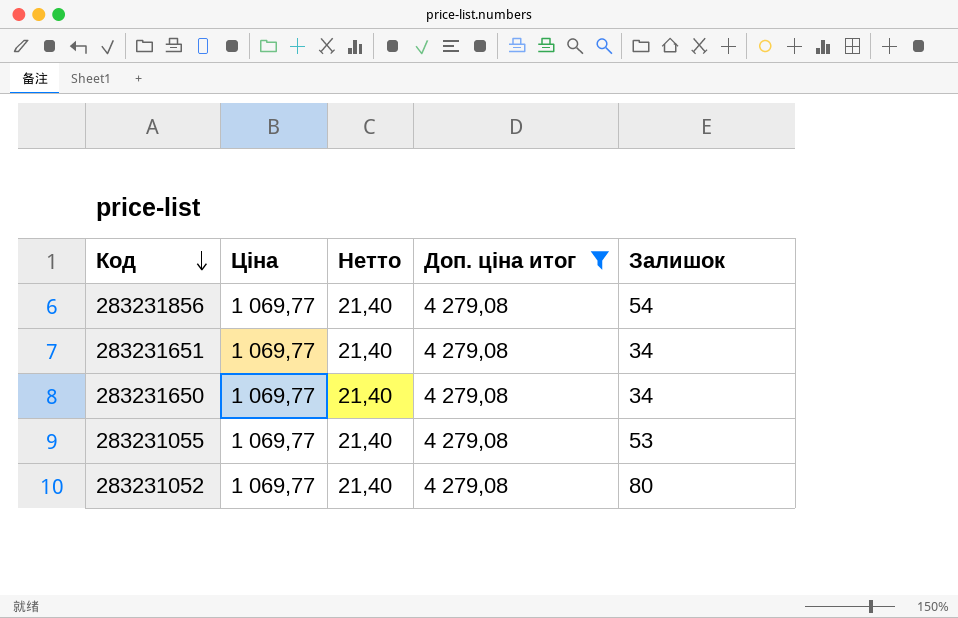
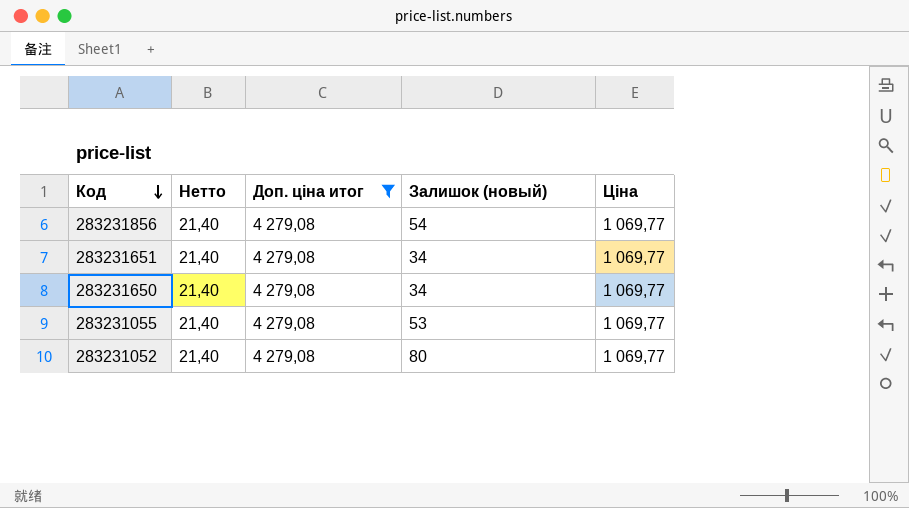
column name: Залишок -> Залишок (новый)
column Ціна | position: 2 -> 5

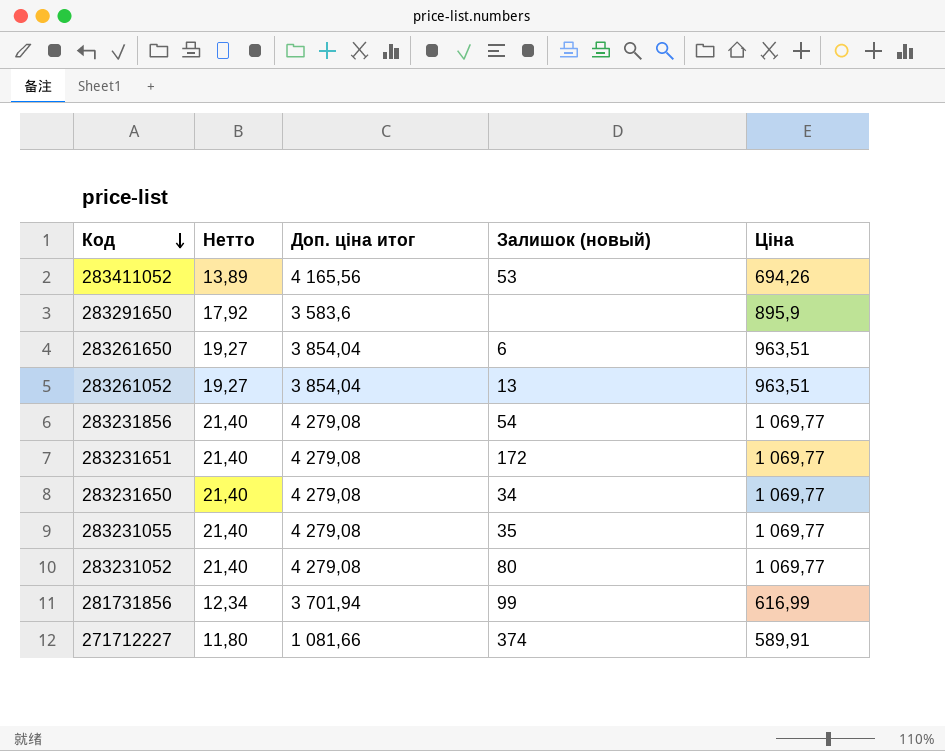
filter: Доп. ціна итог = 4 279,08 -> none
283231651 | Залишок (новый): 34 -> 172
283231055 | Залишок (новый): 53 -> 35

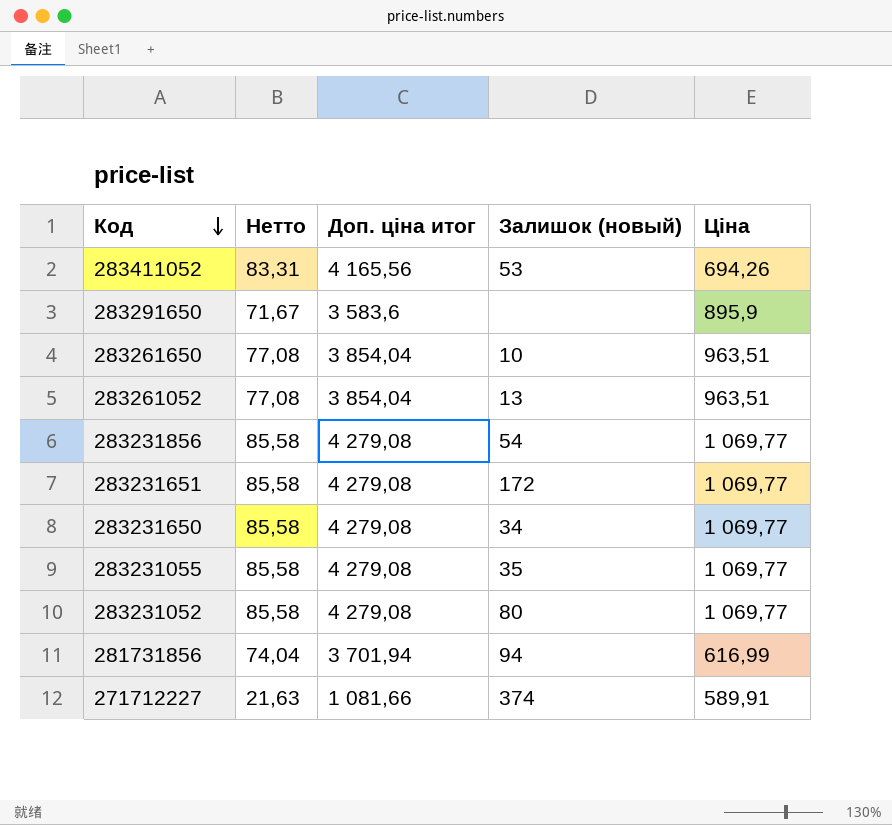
column Нетто | formula: [Ціна] * 0,02 -> [Доп. ціна итог] * 0,02
283261650 | Залишок (новый): 6 -> 10
281731856 | Залишок (новый): 99 -> 94

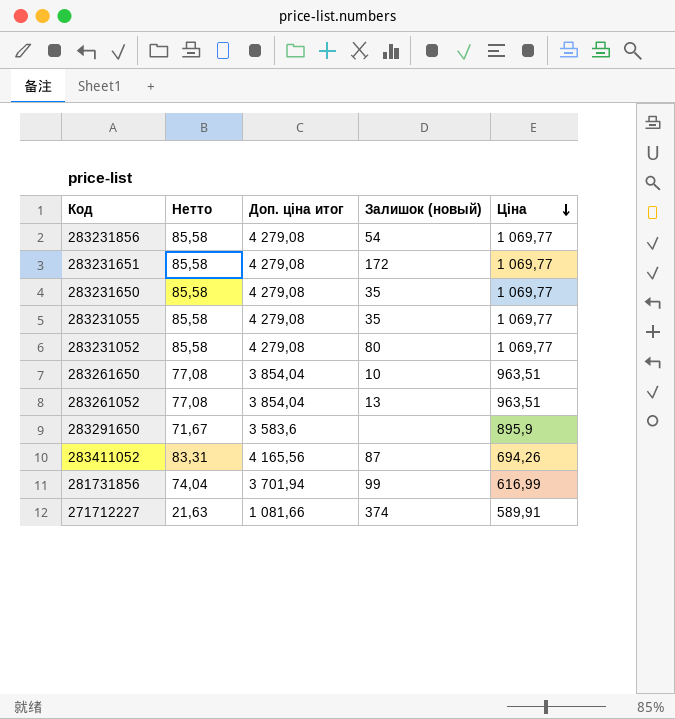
row order: Код descending -> Ціна descending
283231650 | Залишок (новый): 34 -> 35
283411052 | Залишок (новый): 53 -> 87
281731856 | Залишок (новый): 94 -> 99

